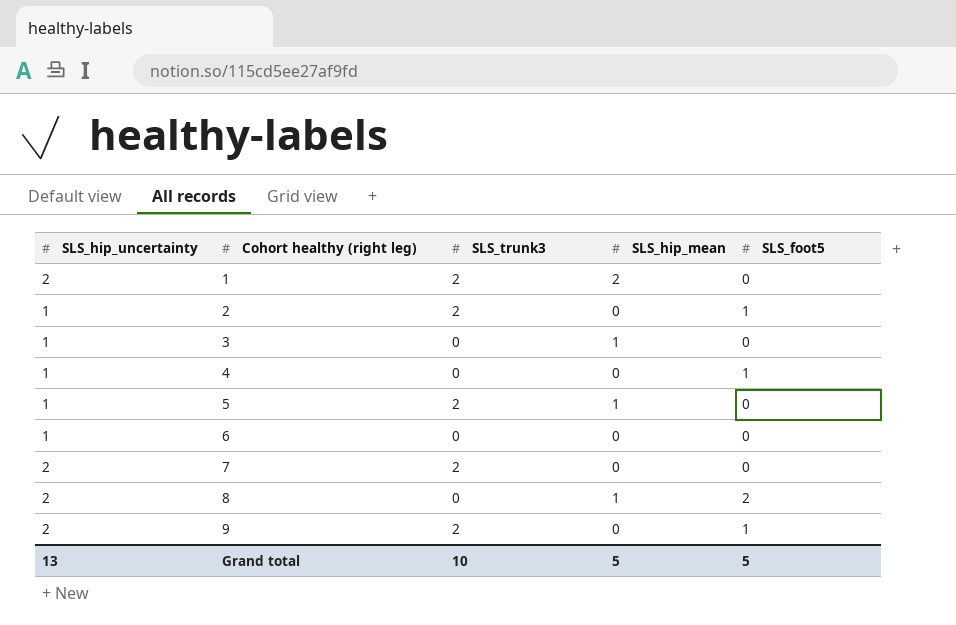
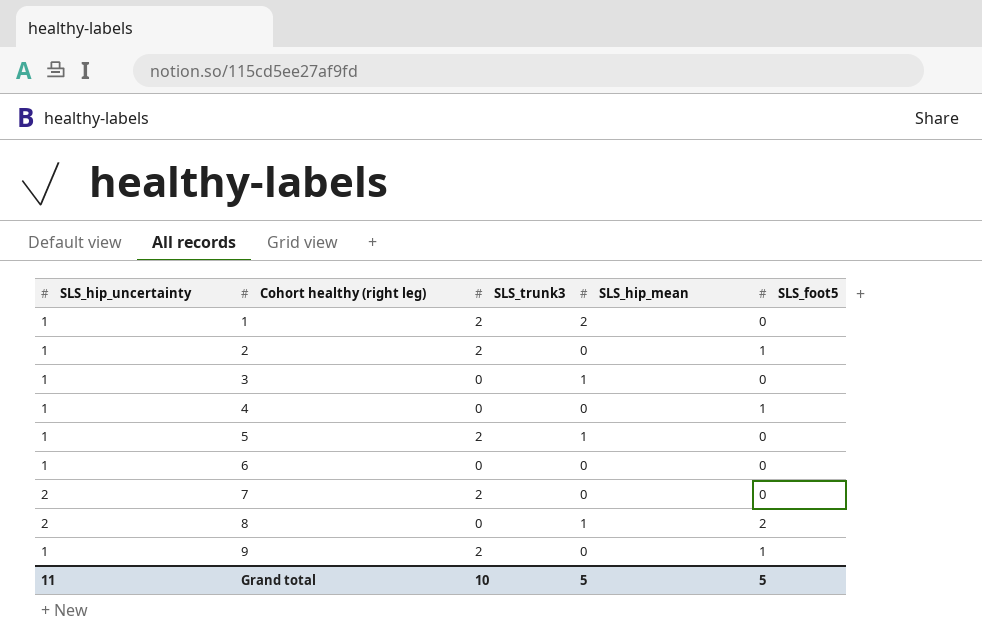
1 | SLS_hip_uncertainty: 2 -> 1
9 | SLS_hip_uncertainty: 2 -> 1
Grand total | SLS_hip_uncertainty: 13 -> 11

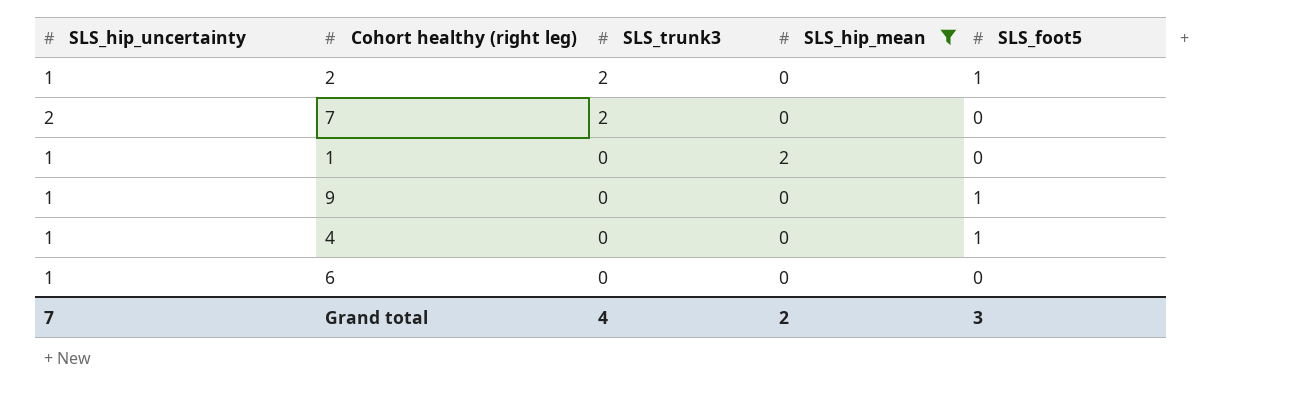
filter: none -> SLS_hip_mean != 1
row order: Cohort healthy (right leg) ascending -> SLS_trunk3 descending
1 | SLS_trunk3: 2 -> 0
9 | SLS_trunk3: 2 -> 0
Grand total | SLS_hip_uncertainty: 11 -> 7
Grand total | SLS_trunk3: 10 -> 4
Grand total | SLS_hip_mean: 5 -> 2
Grand total | SLS_foot5: 5 -> 3

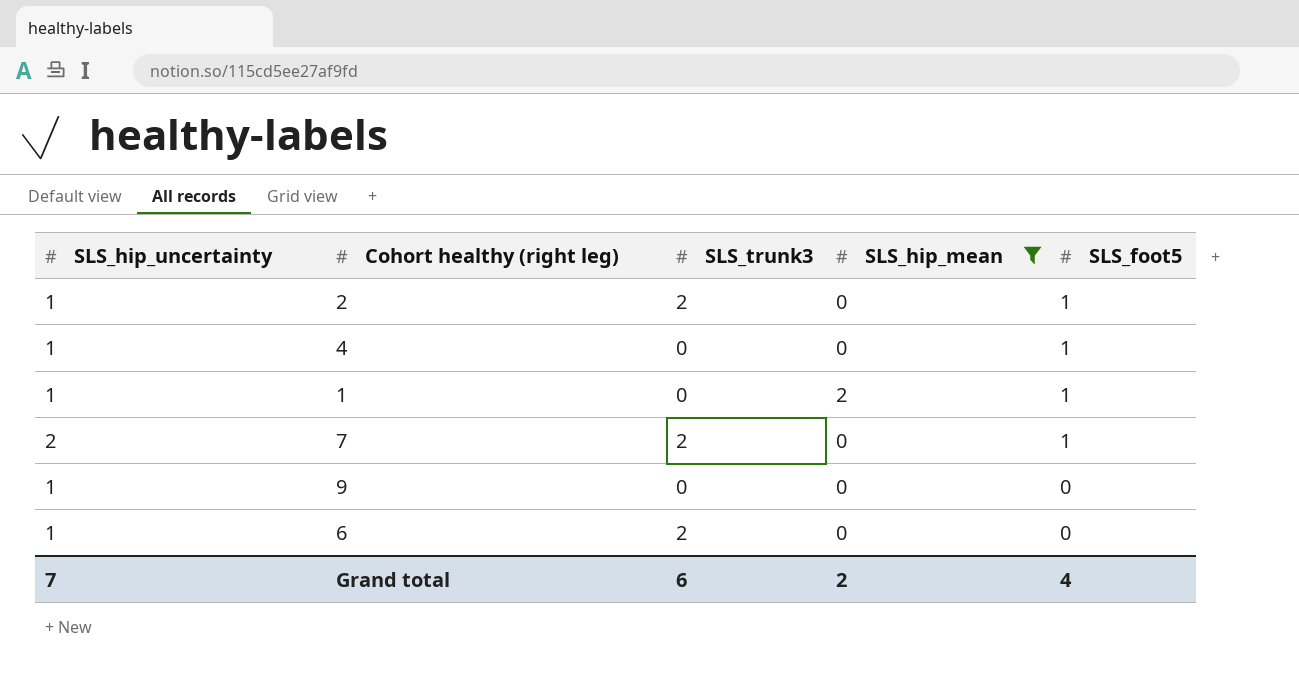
row order: SLS_trunk3 descending -> SLS_foot5 descending
1 | SLS_foot5: 0 -> 1
7 | SLS_foot5: 0 -> 1
9 | SLS_foot5: 1 -> 0
6 | SLS_trunk3: 0 -> 2
Grand total | SLS_trunk3: 4 -> 6
Grand total | SLS_foot5: 3 -> 4

